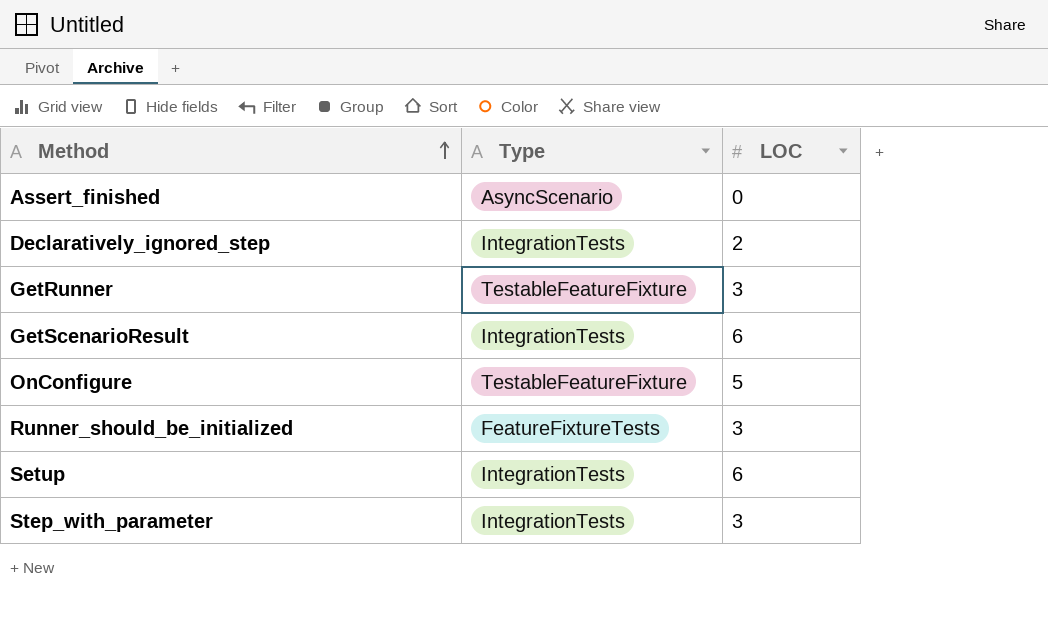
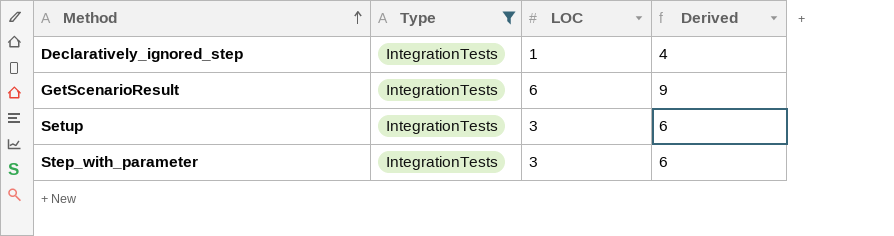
filter: none -> Type = IntegrationTests
column Derived | formula: none -> [LOC] + 3
Declaratively_ignored_step | LOC: 2 -> 1
Setup | LOC: 6 -> 3

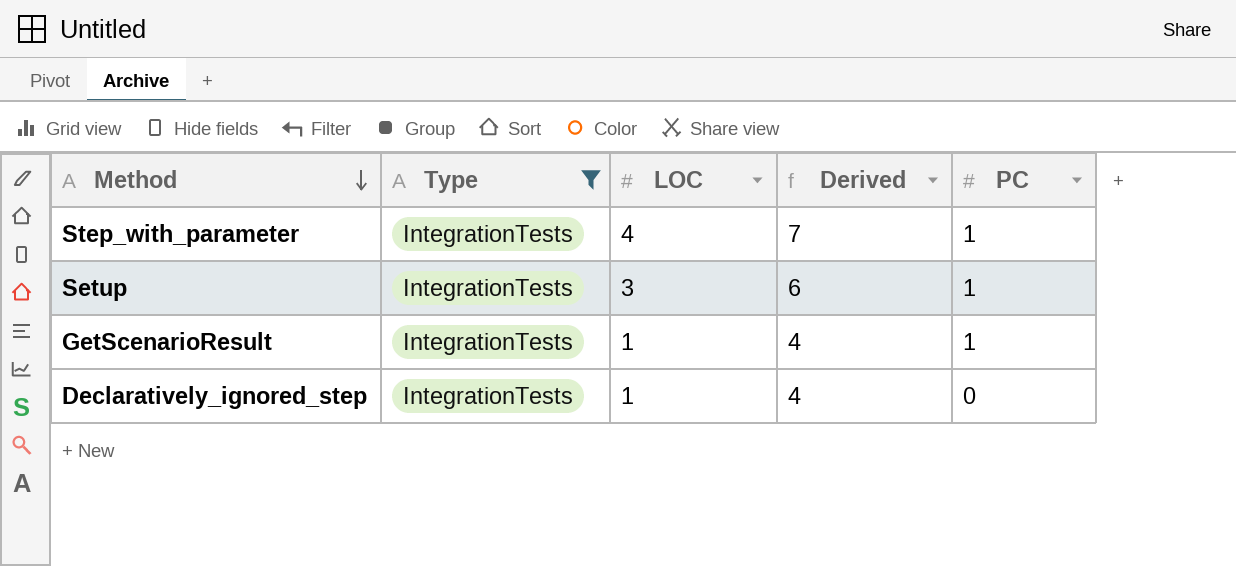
row order: Method ascending -> Method descending
column PC | position: none -> 5
Step_with_parameter | LOC: 3 -> 4
Step_with_parameter | Derived: 6 -> 7
GetScenarioResult | LOC: 6 -> 1
GetScenarioResult | Derived: 9 -> 4

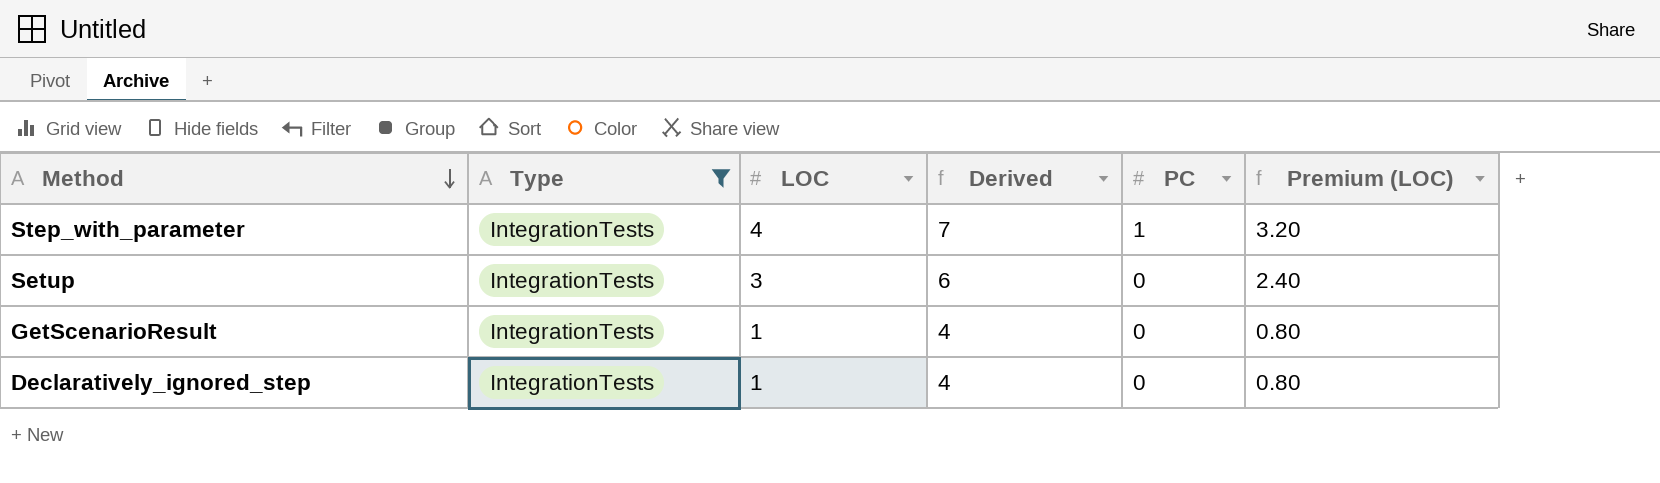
column Premium (LOC) | formula: none -> [LOC] * 0.8
Setup | PC: 1 -> 0
GetScenarioResult | PC: 1 -> 0

